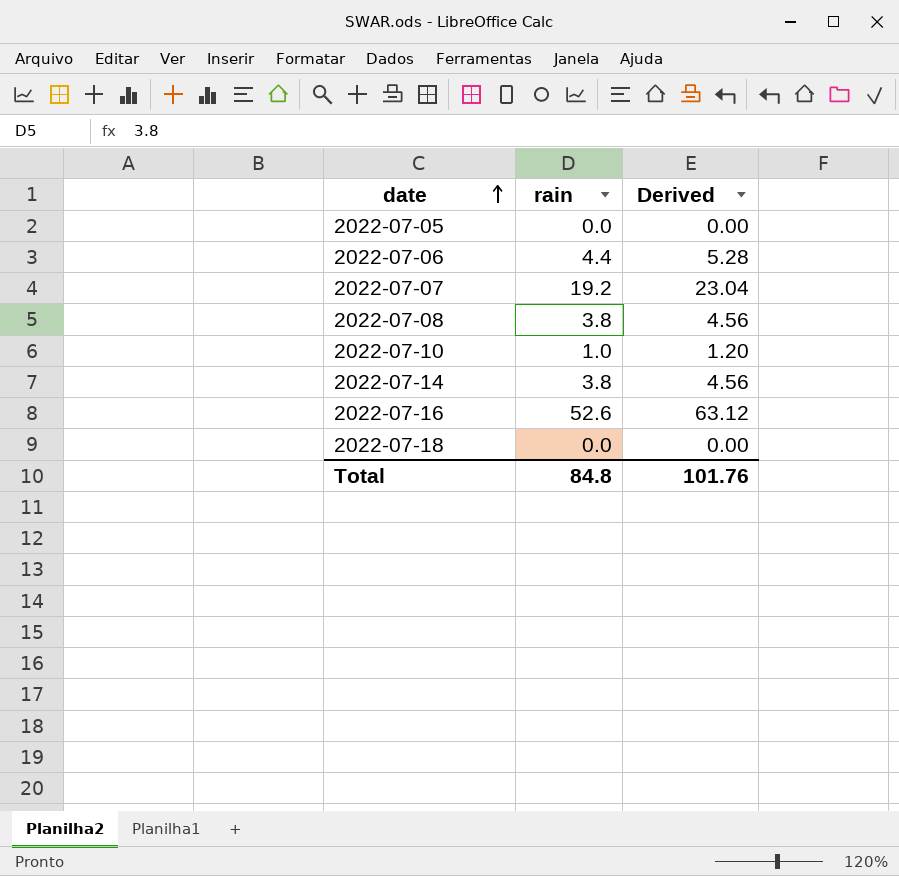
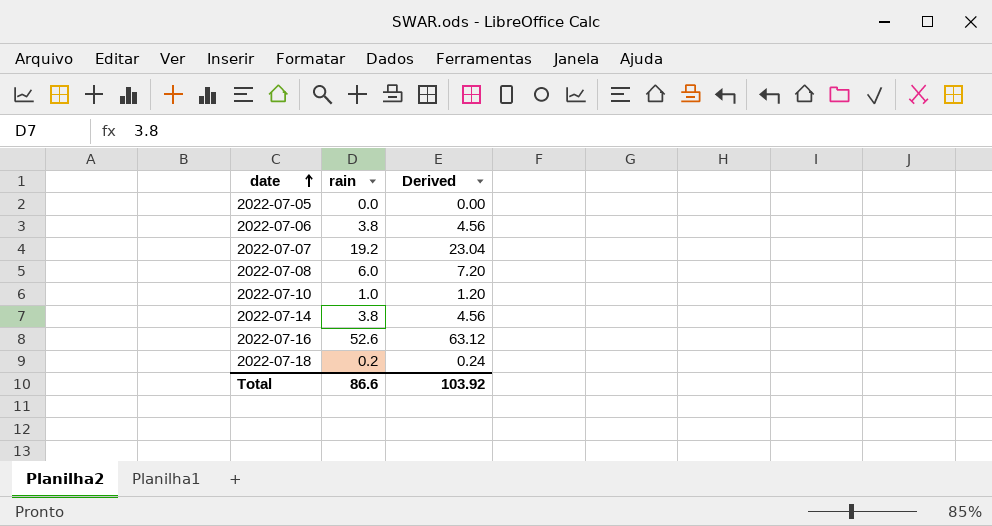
2022-07-06 | rain: 4.4 -> 3.8
2022-07-06 | Derived: 5.28 -> 4.56
2022-07-08 | rain: 3.8 -> 6.0
2022-07-08 | Derived: 4.56 -> 7.20
2022-07-18 | rain: 0.0 -> 0.2
2022-07-18 | Derived: 0.00 -> 0.24
Total | rain: 84.8 -> 86.6
Total | Derived: 101.76 -> 103.92

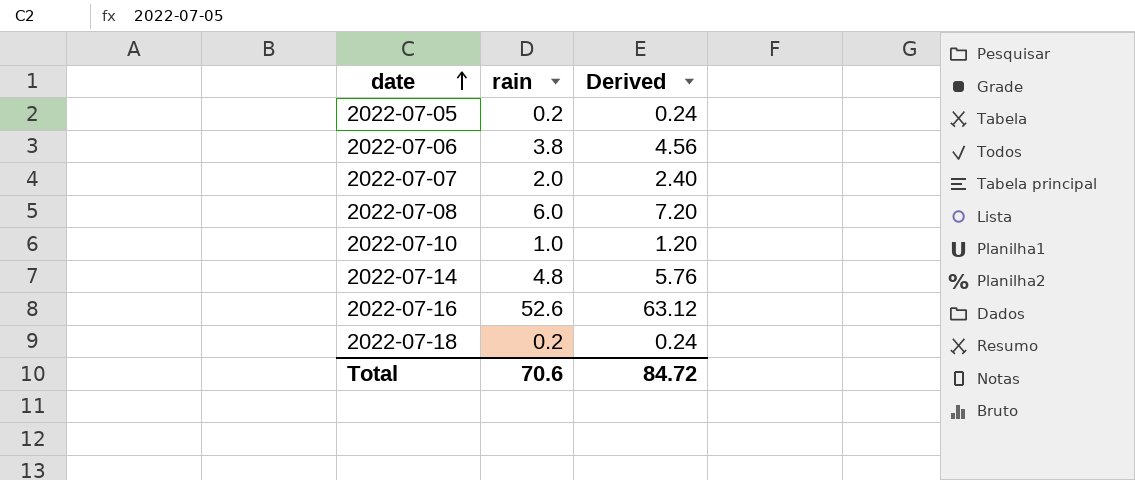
2022-07-05 | rain: 0.0 -> 0.2
2022-07-05 | Derived: 0.00 -> 0.24
2022-07-07 | rain: 19.2 -> 2.0
2022-07-07 | Derived: 23.04 -> 2.40
2022-07-14 | rain: 3.8 -> 4.8
2022-07-14 | Derived: 4.56 -> 5.76
Total | rain: 86.6 -> 70.6
Total | Derived: 103.92 -> 84.72

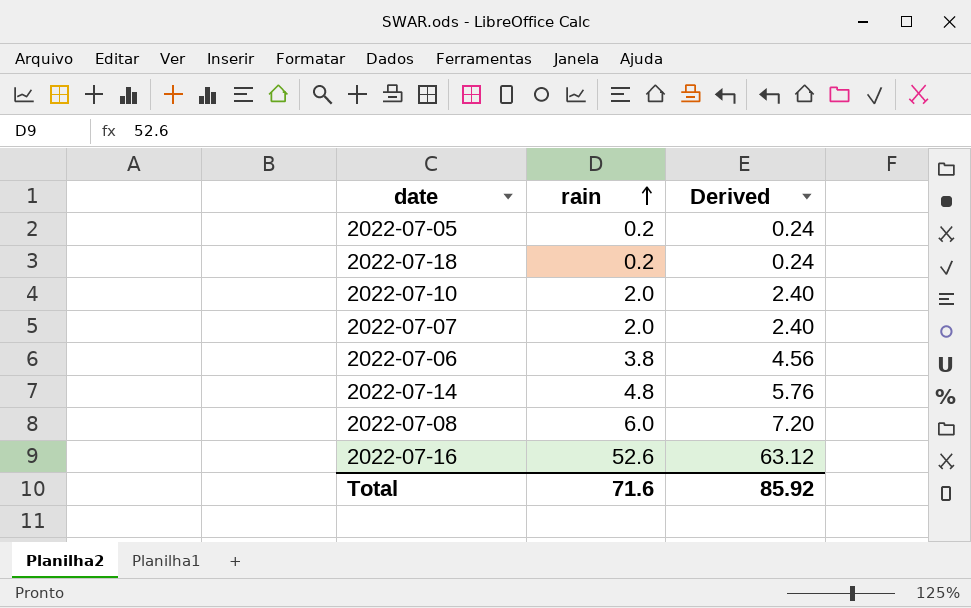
row order: date ascending -> rain ascending
2022-07-10 | rain: 1.0 -> 2.0
2022-07-10 | Derived: 1.20 -> 2.40
Total | rain: 70.6 -> 71.6
Total | Derived: 84.72 -> 85.92

